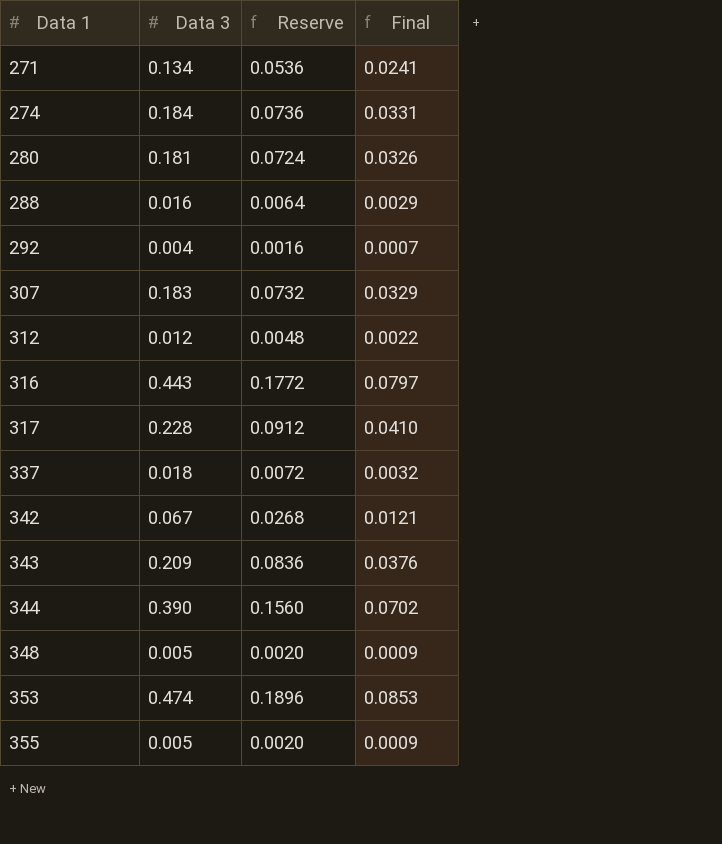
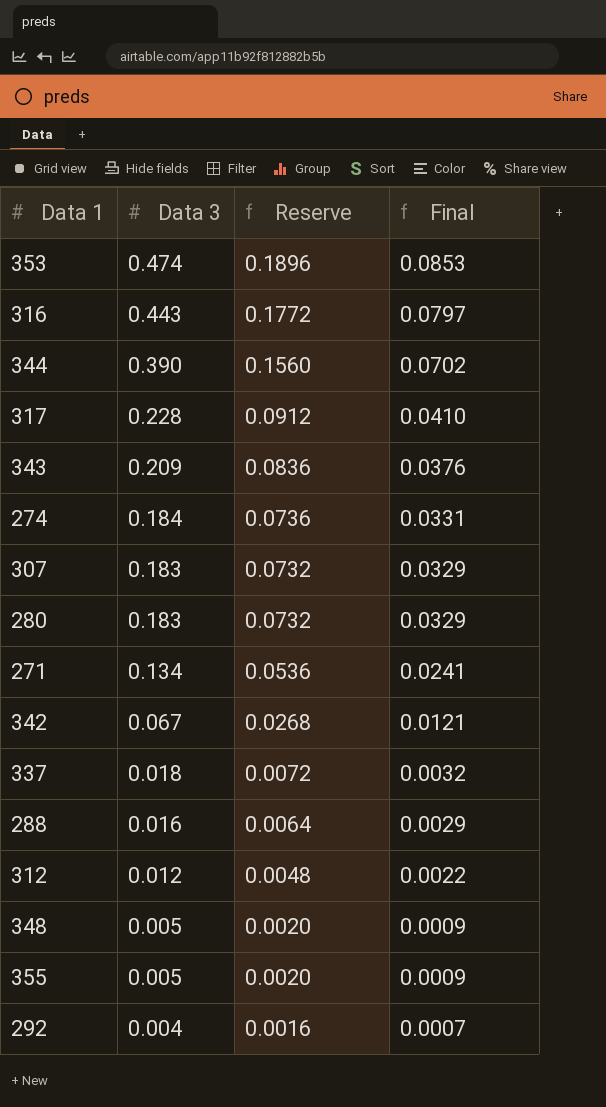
row order: Data 1 ascending -> Data 3 descending
280 | Data 3: 0.181 -> 0.183
280 | Reserve: 0.0724 -> 0.0732
280 | Final: 0.0326 -> 0.0329

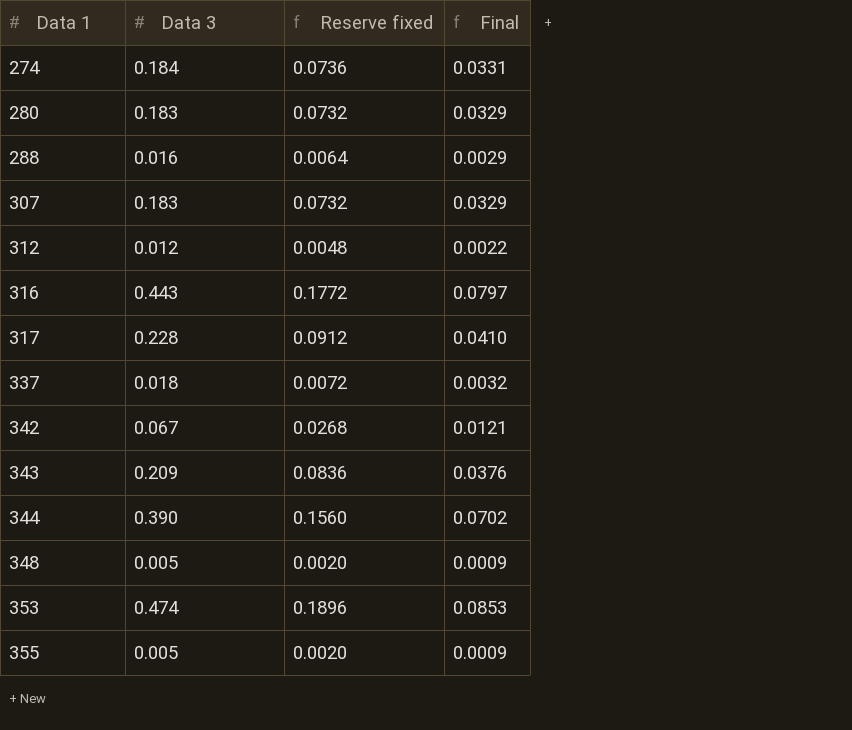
row order: Data 3 descending -> Data 1 ascending
column name: Reserve -> Reserve fixed
row 271: 0.134 | 0.0536 | 0.0241 -> none
row 292: 0.004 | 0.0016 | 0.0007 -> none

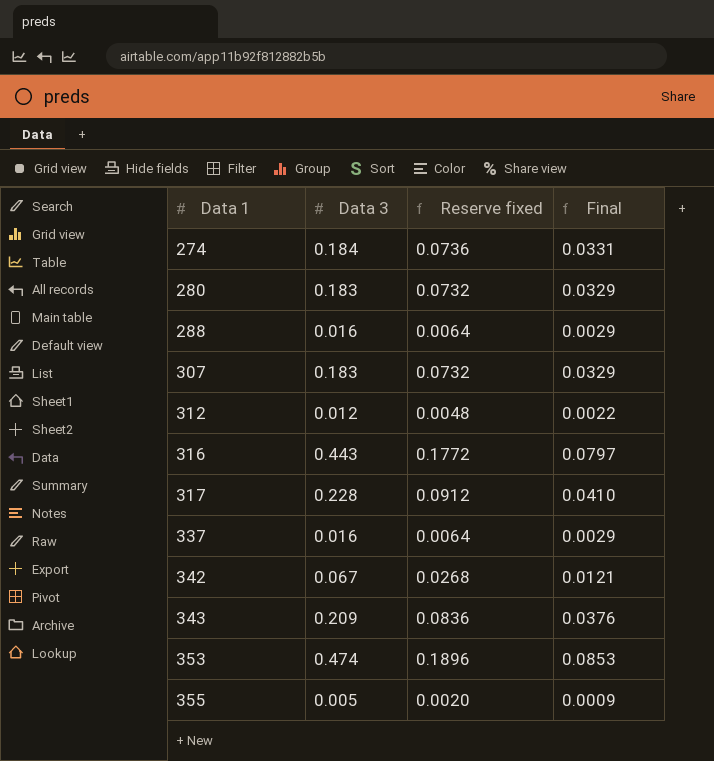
row 344: 0.390 | 0.1560 | 0.0702 -> none
row 348: 0.005 | 0.0020 | 0.0009 -> none
337 | Data 3: 0.018 -> 0.016
337 | Reserve fixed: 0.0072 -> 0.0064
337 | Final: 0.0032 -> 0.0029

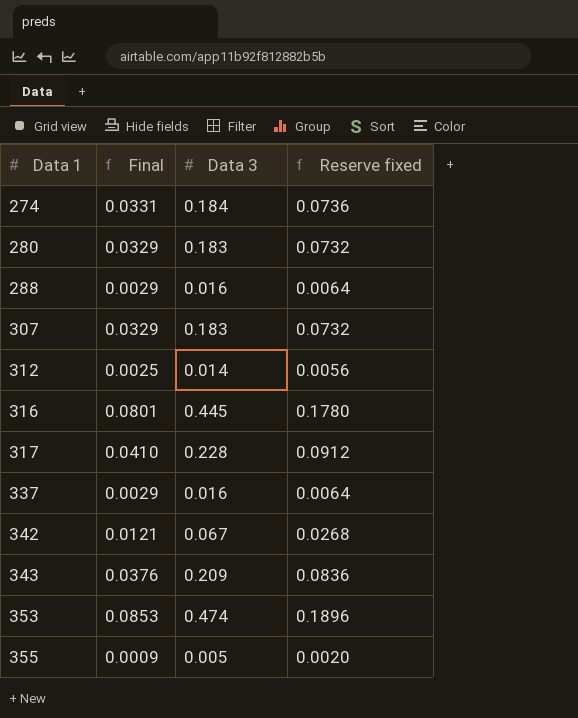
column Final | position: 4 -> 2
312 | Final: 0.0022 -> 0.0025
312 | Data 3: 0.012 -> 0.014
312 | Reserve fixed: 0.0048 -> 0.0056
316 | Final: 0.0797 -> 0.0801
316 | Data 3: 0.443 -> 0.445
316 | Reserve fixed: 0.1772 -> 0.1780

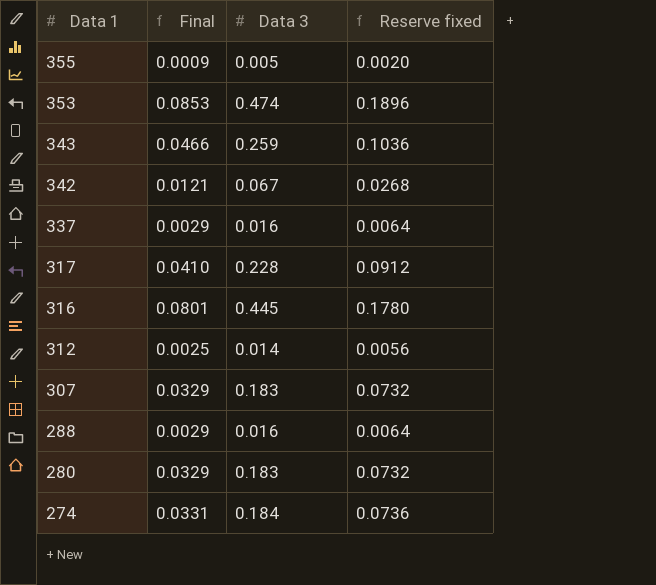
row order: Data 1 ascending -> Data 1 descending
343 | Final: 0.0376 -> 0.0466
343 | Data 3: 0.209 -> 0.259
343 | Reserve fixed: 0.0836 -> 0.1036

